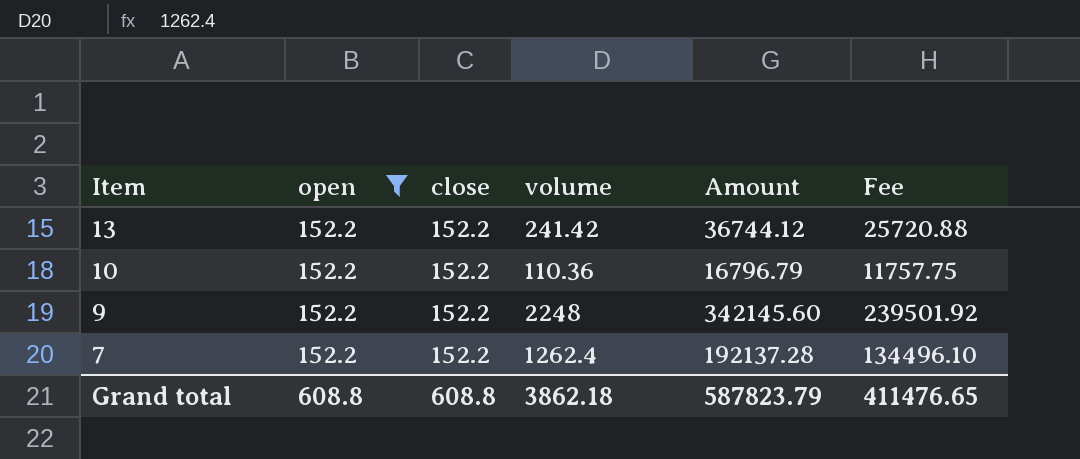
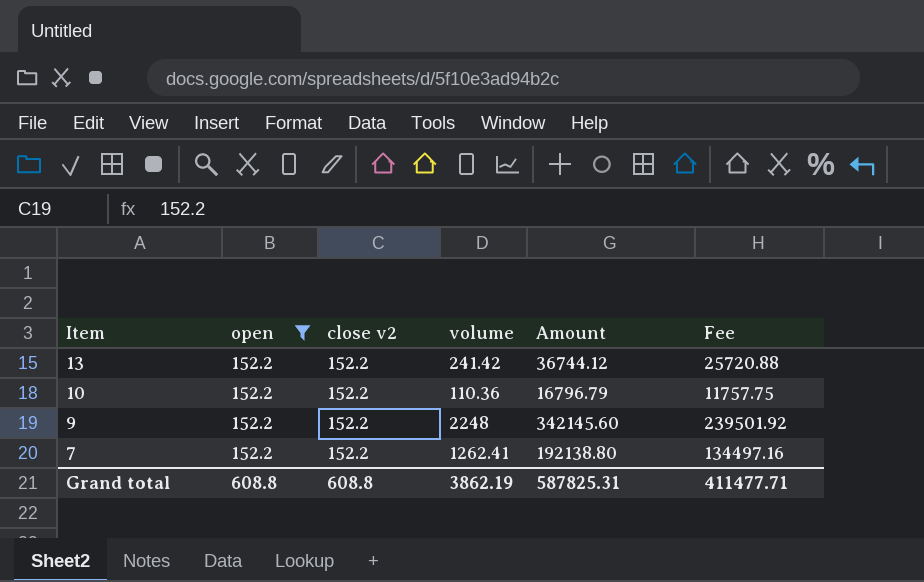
column name: close -> close v2
7 | volume: 1262.4 -> 1262.41
7 | Amount: 192137.28 -> 192138.80
7 | Fee: 134496.10 -> 134497.16
Grand total | volume: 3862.18 -> 3862.19
Grand total | Amount: 587823.79 -> 587825.31
Grand total | Fee: 411476.65 -> 411477.71

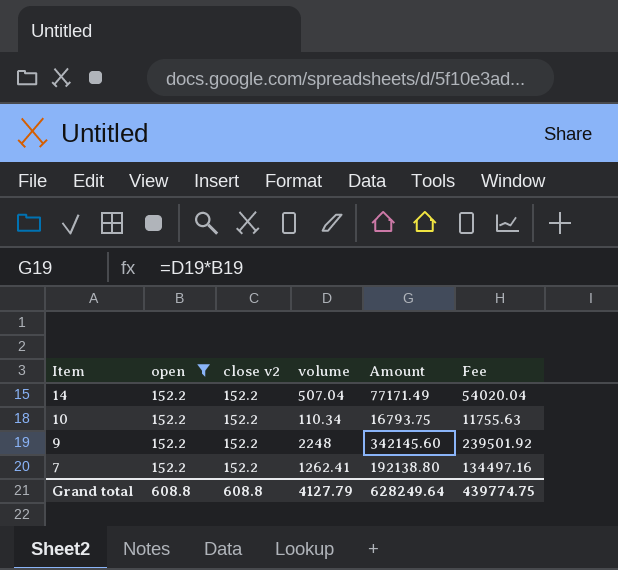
row 13: 152.2 | 152.2 | 241.42 | 36744.12 | 25720.88 -> none
row 14: none -> 152.2 | 152.2 | 507.04 | 77171.49 | 54020.04
10 | volume: 110.36 -> 110.34
10 | Amount: 16796.79 -> 16793.75
10 | Fee: 11757.75 -> 11755.63
Grand total | volume: 3862.19 -> 4127.79
Grand total | Amount: 587825.31 -> 628249.64
Grand total | Fee: 411477.71 -> 439774.75

